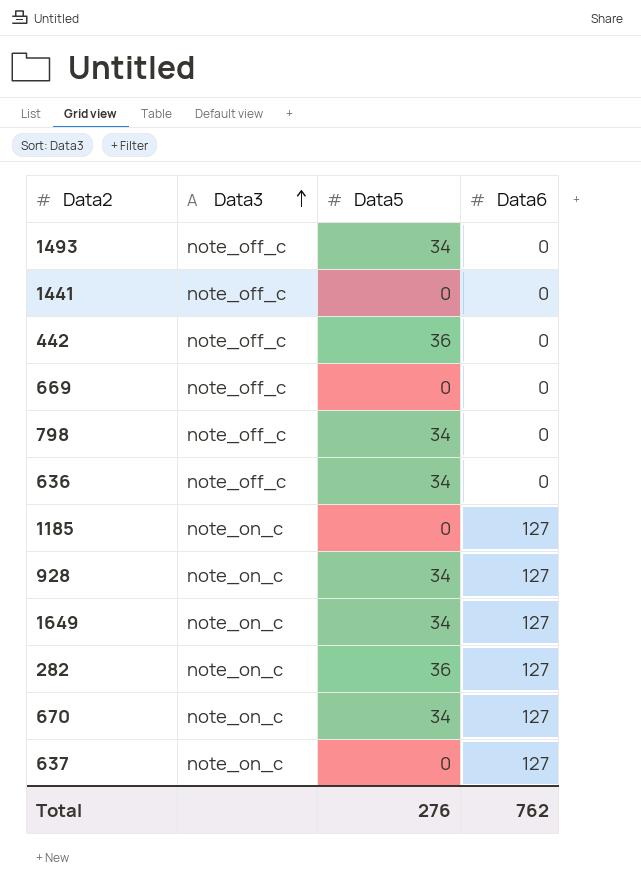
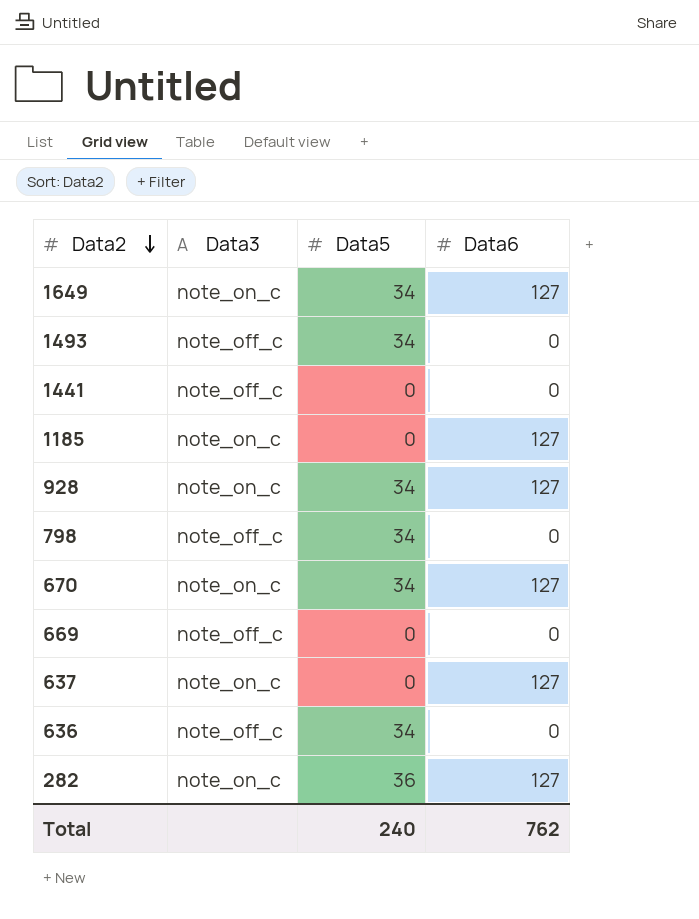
row order: Data3 ascending -> Data2 descending
row 442: note_off_c | 36 | 0 -> none
Total | Data5: 276 -> 240

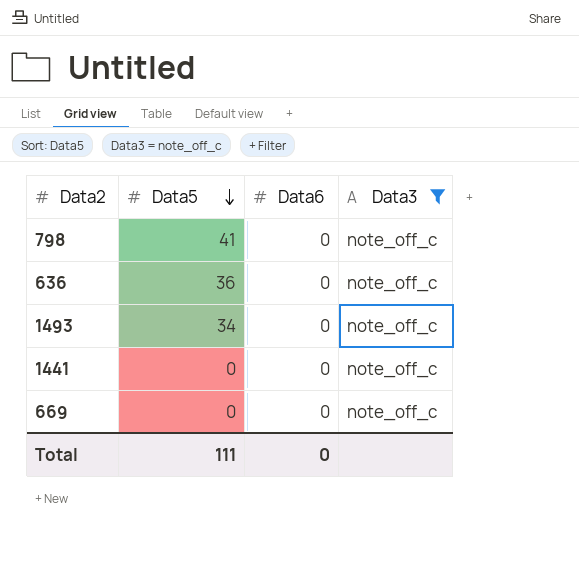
filter: none -> Data3 = note_off_c
row order: Data2 descending -> Data5 descending
column Data3 | position: 2 -> 4
798 | Data5: 34 -> 41
636 | Data5: 34 -> 36
Total | Data5: 240 -> 111
Total | Data6: 762 -> 0

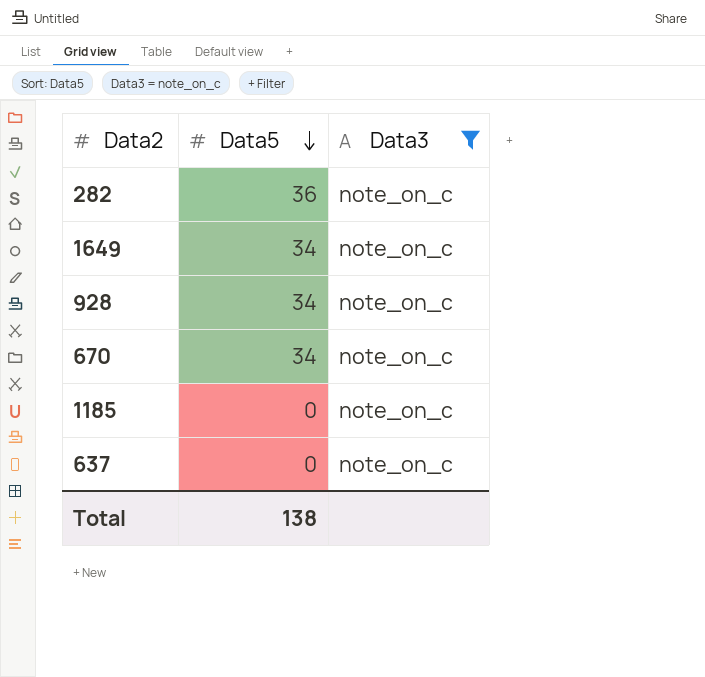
filter: Data3 = note_off_c -> Data3 = note_on_c
column Data6 | position: 3 -> none
Total | Data5: 111 -> 138

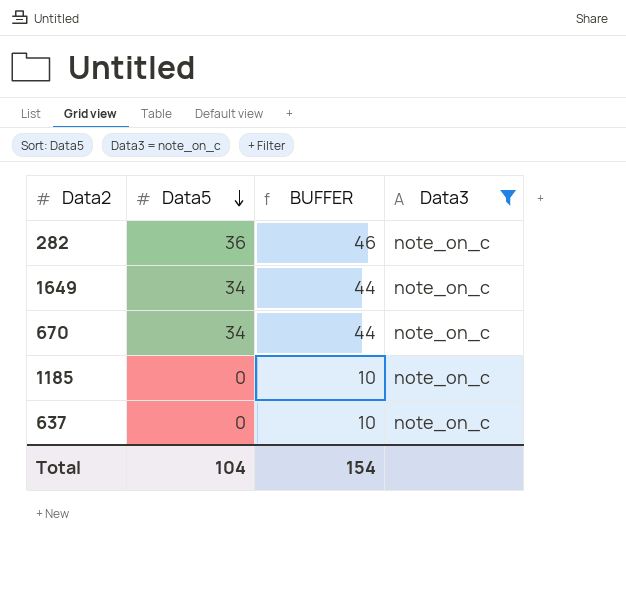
column BUFFER | formula: none -> [Data5] + 10
row 928: 34 | note_on_c -> none
Total | Data5: 138 -> 104

